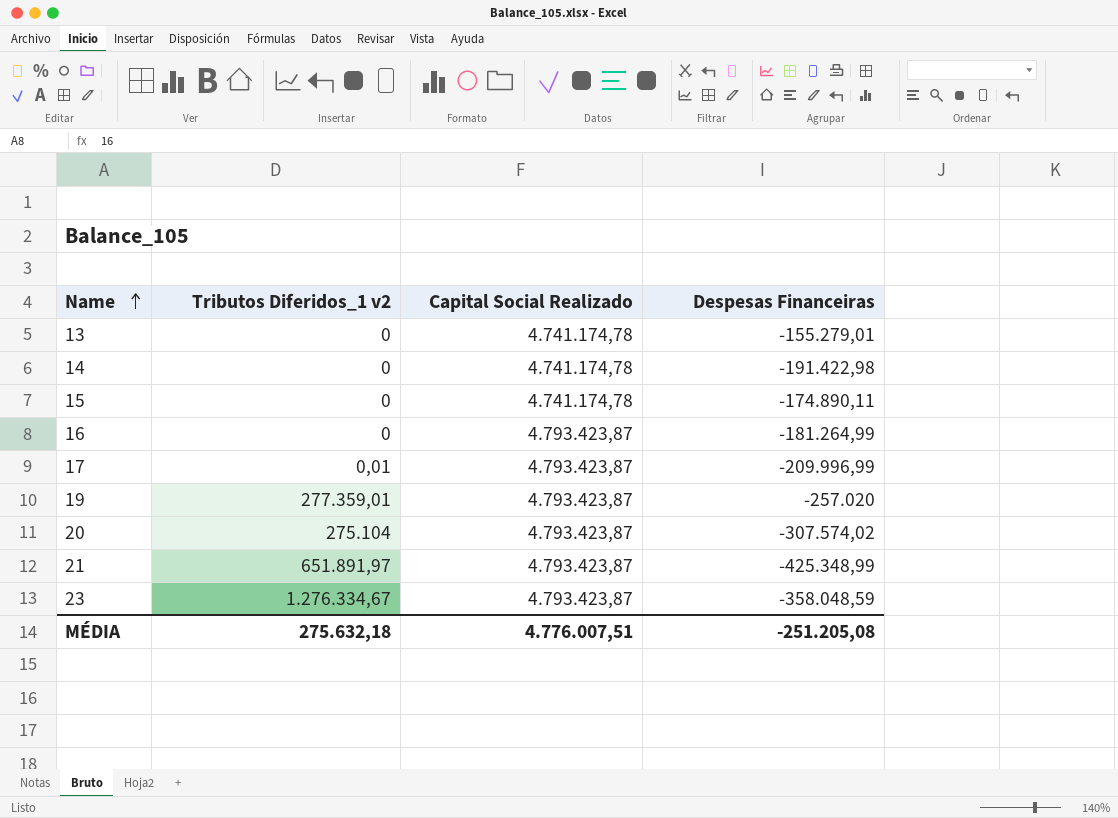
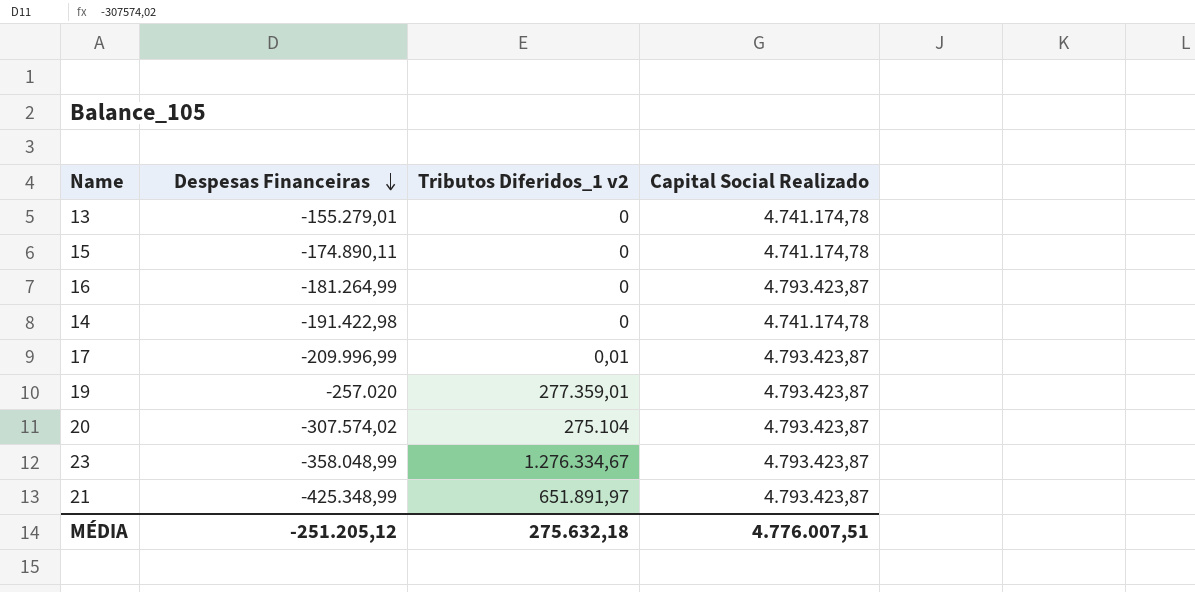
row order: Name ascending -> Despesas Financeiras descending
column Despesas Financeiras | position: 4 -> 2
23 | Despesas Financeiras: -358.048,59 -> -358.048,99
MÉDIA | Despesas Financeiras: -251.205,08 -> -251.205,12

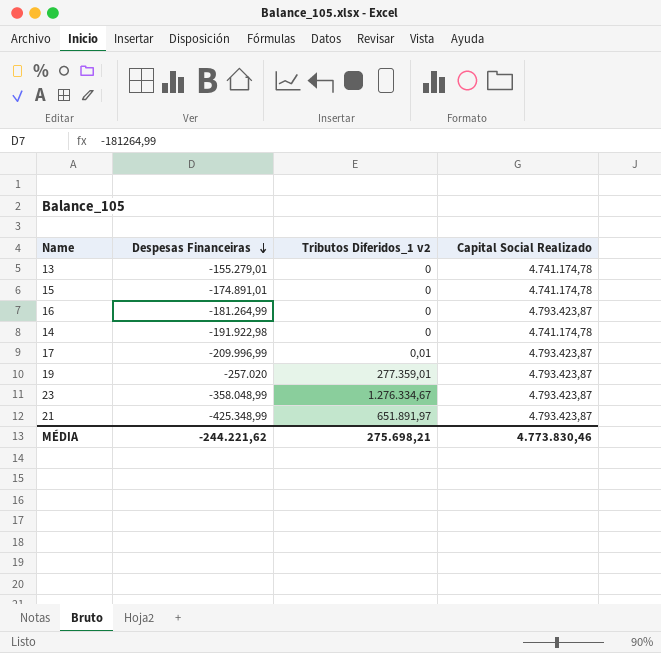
row 20: -307.574,02 | 275.104 | 4.793.423,87 -> none
15 | Despesas Financeiras: -174.890,11 -> -174.891,01
14 | Despesas Financeiras: -191.422,98 -> -191.922,98
MÉDIA | Despesas Financeiras: -251.205,12 -> -244.221,62
MÉDIA | Tributos Diferidos_1 v2: 275.632,18 -> 275.698,21
MÉDIA | Capital Social Realizado: 4.776.007,51 -> 4.773.830,46

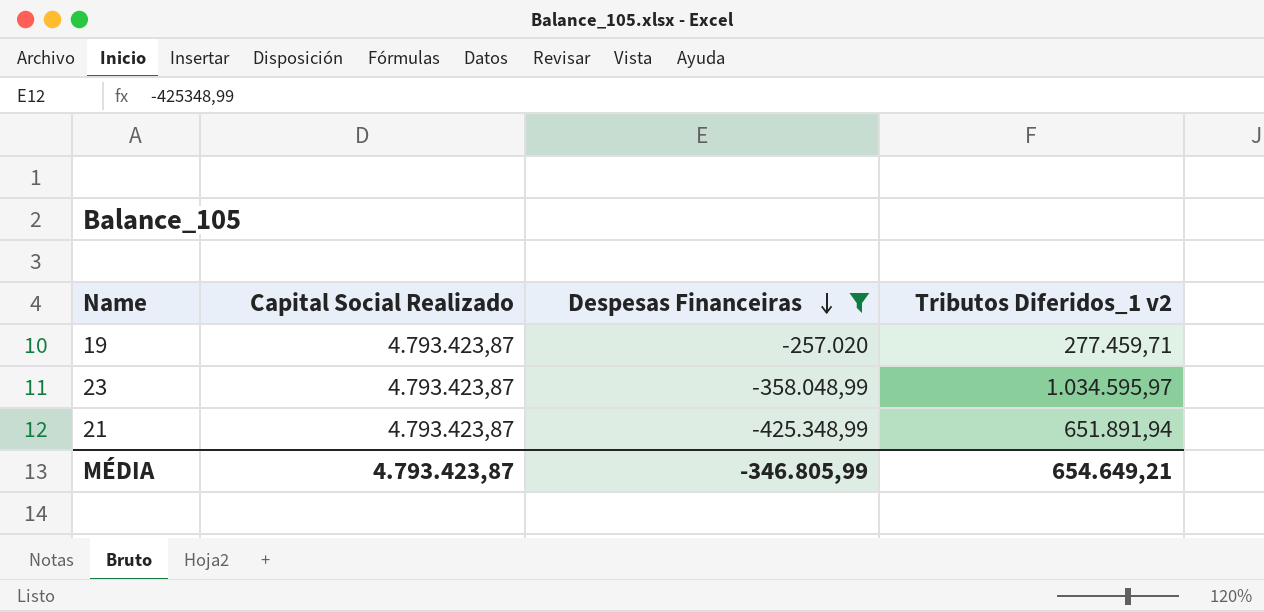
filter: none -> Despesas Financeiras <= -257.020
column Capital Social Realizado | position: 4 -> 2
19 | Tributos Diferidos_1 v2: 277.359,01 -> 277.459,71
23 | Tributos Diferidos_1 v2: 1.276.334,67 -> 1.034.595,97
21 | Tributos Diferidos_1 v2: 651.891,97 -> 651.891,94
MÉDIA | Capital Social Realizado: 4.773.830,46 -> 4.793.423,87
MÉDIA | Despesas Financeiras: -244.221,62 -> -346.805,99
MÉDIA | Tributos Diferidos_1 v2: 275.698,21 -> 654.649,21

